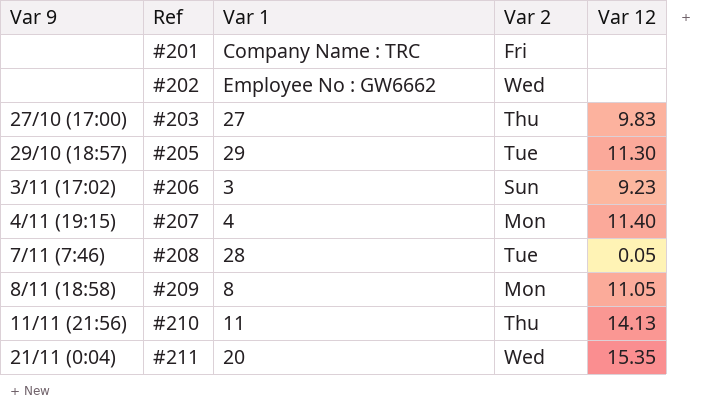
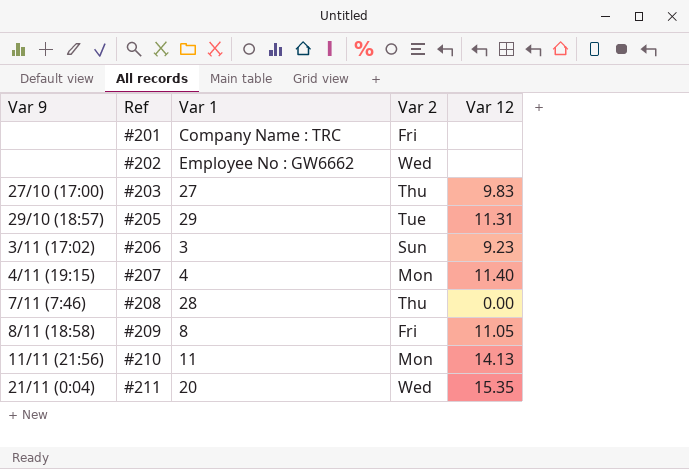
#205 | Var 12: 11.30 -> 11.31
#208 | Var 2: Tue -> Thu
#208 | Var 12: 0.05 -> 0.00
#209 | Var 2: Mon -> Fri
#210 | Var 2: Thu -> Mon

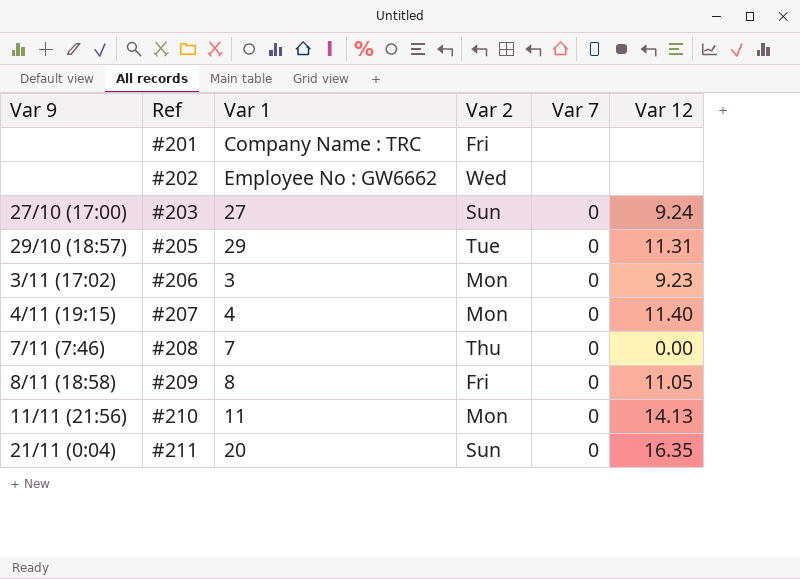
column Var 7 | position: none -> 5
#203 | Var 2: Thu -> Sun
#203 | Var 12: 9.83 -> 9.24
#206 | Var 2: Sun -> Mon
#208 | Var 1: 28 -> 7
#211 | Var 2: Wed -> Sun
#211 | Var 12: 15.35 -> 16.35

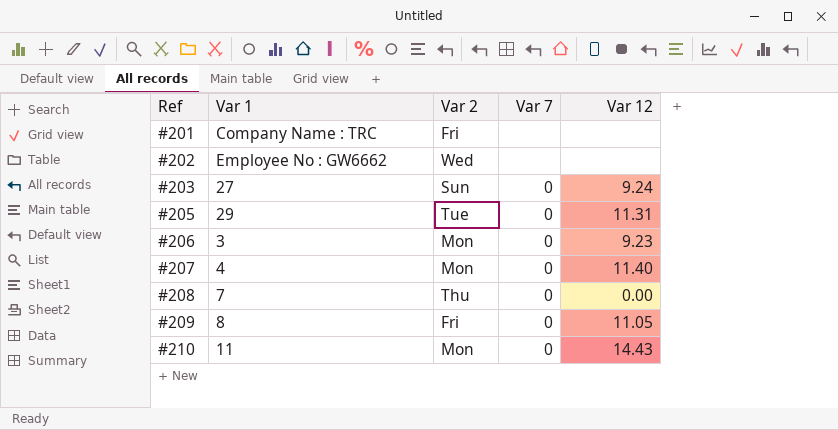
column Var 9 | position: 1 -> none
row #211: 21/11 (0:04) | 20 | Sun | 0 | 16.35 -> none
#210 | Var 12: 14.13 -> 14.43

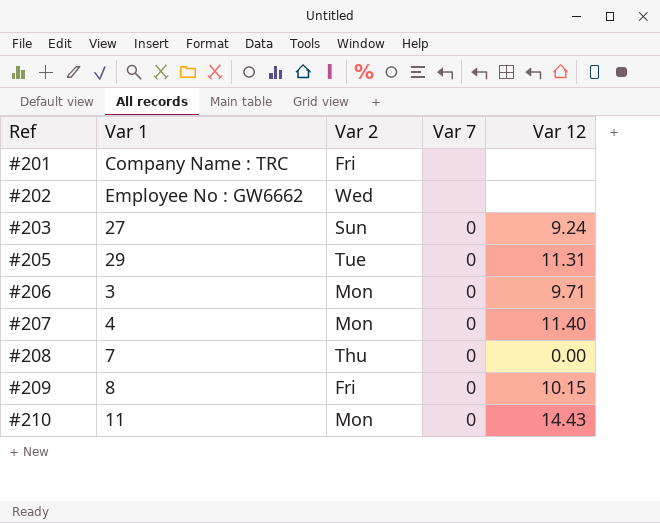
#206 | Var 12: 9.23 -> 9.71
#209 | Var 12: 11.05 -> 10.15

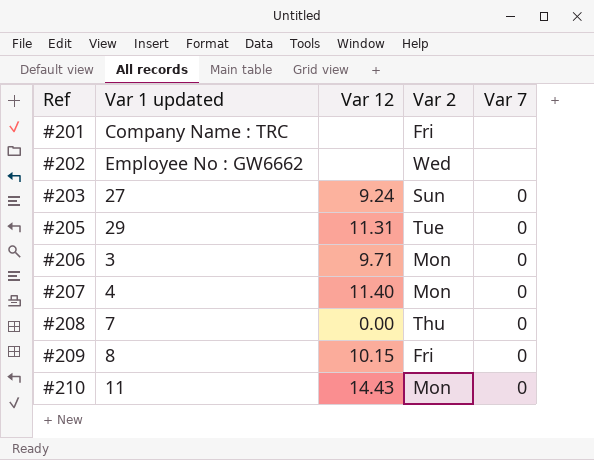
column name: Var 1 -> Var 1 updated
column Var 12 | position: 5 -> 3

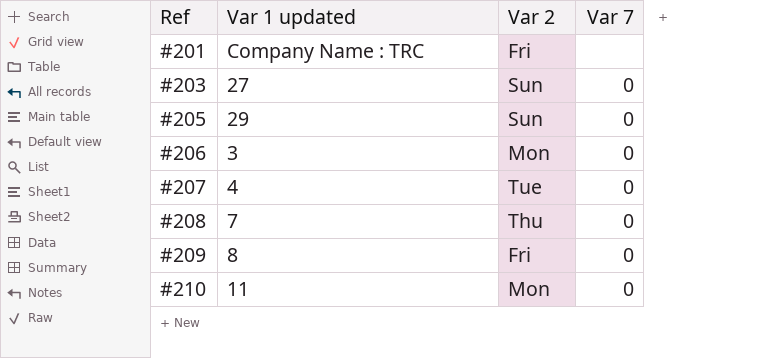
column Var 12 | position: 3 -> none
row #202: Employee No : GW6662 | none | Wed | none -> none
#205 | Var 2: Tue -> Sun
#207 | Var 2: Mon -> Tue

